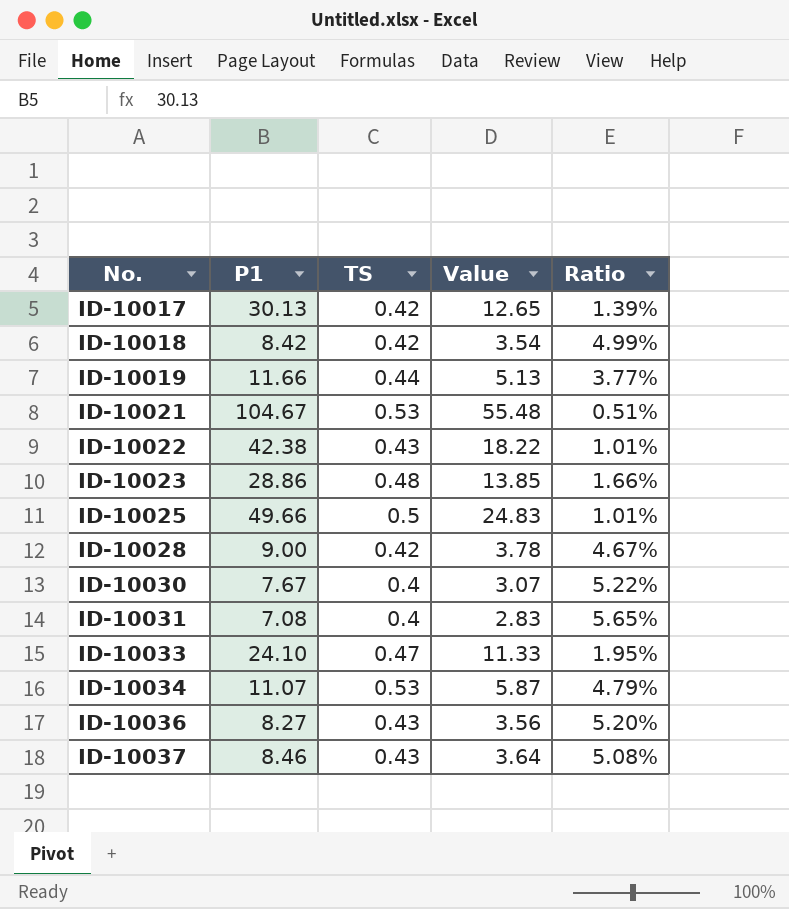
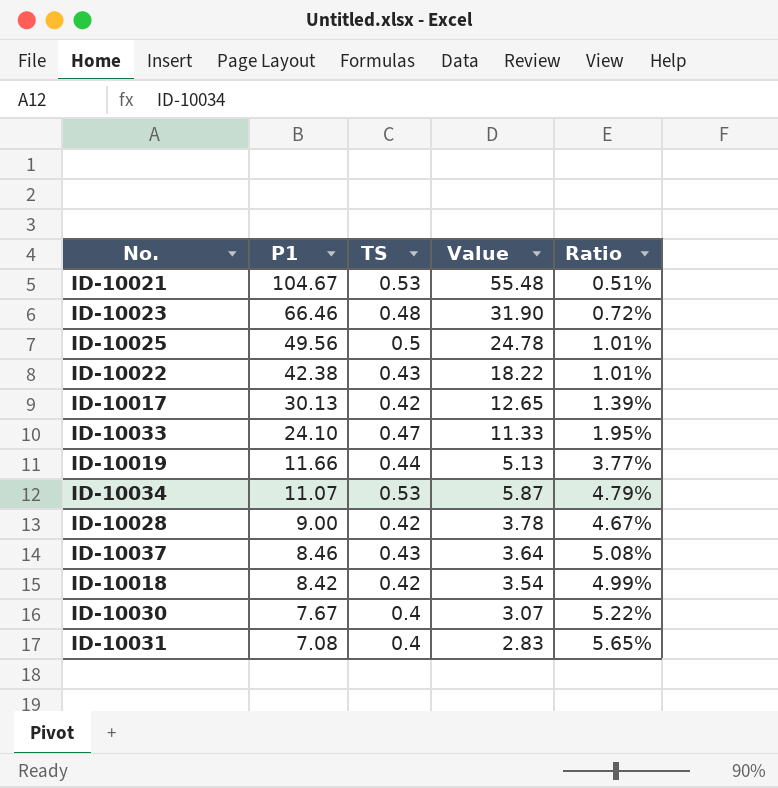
row order: No. ascending -> P1 descending
row ID-10036: 8.27 | 0.43 | 3.56 | 5.20% -> none
ID-10023 | P1: 28.86 -> 66.46
ID-10023 | Value: 13.85 -> 31.90
ID-10023 | Ratio: 1.66% -> 0.72%
ID-10025 | P1: 49.66 -> 49.56
ID-10025 | Value: 24.83 -> 24.78

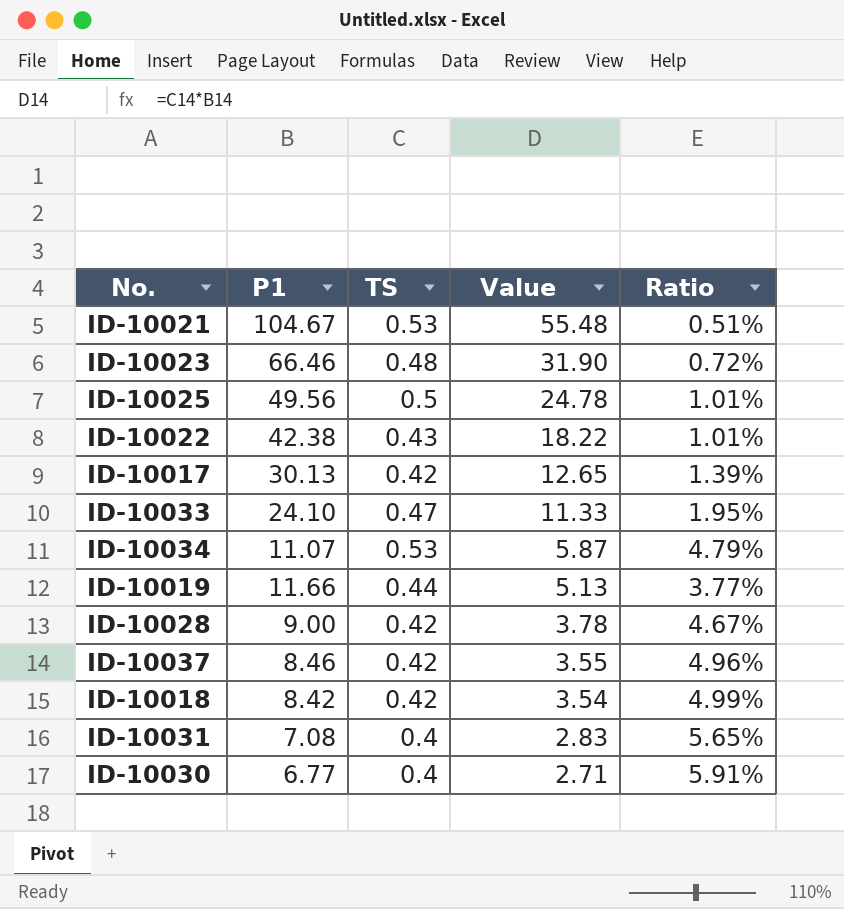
row order: P1 descending -> Value descending
ID-10037 | TS: 0.43 -> 0.42
ID-10037 | Value: 3.64 -> 3.55
ID-10037 | Ratio: 5.08% -> 4.96%
ID-10030 | P1: 7.67 -> 6.77
ID-10030 | Value: 3.07 -> 2.71
ID-10030 | Ratio: 5.22% -> 5.91%

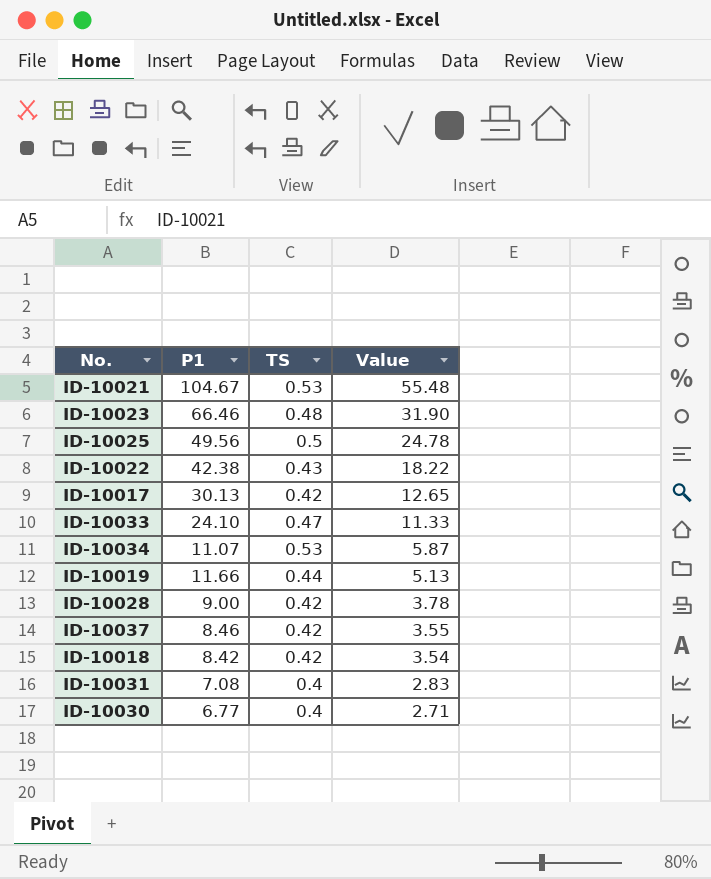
column Ratio | formula: [TS] / [P1] -> none

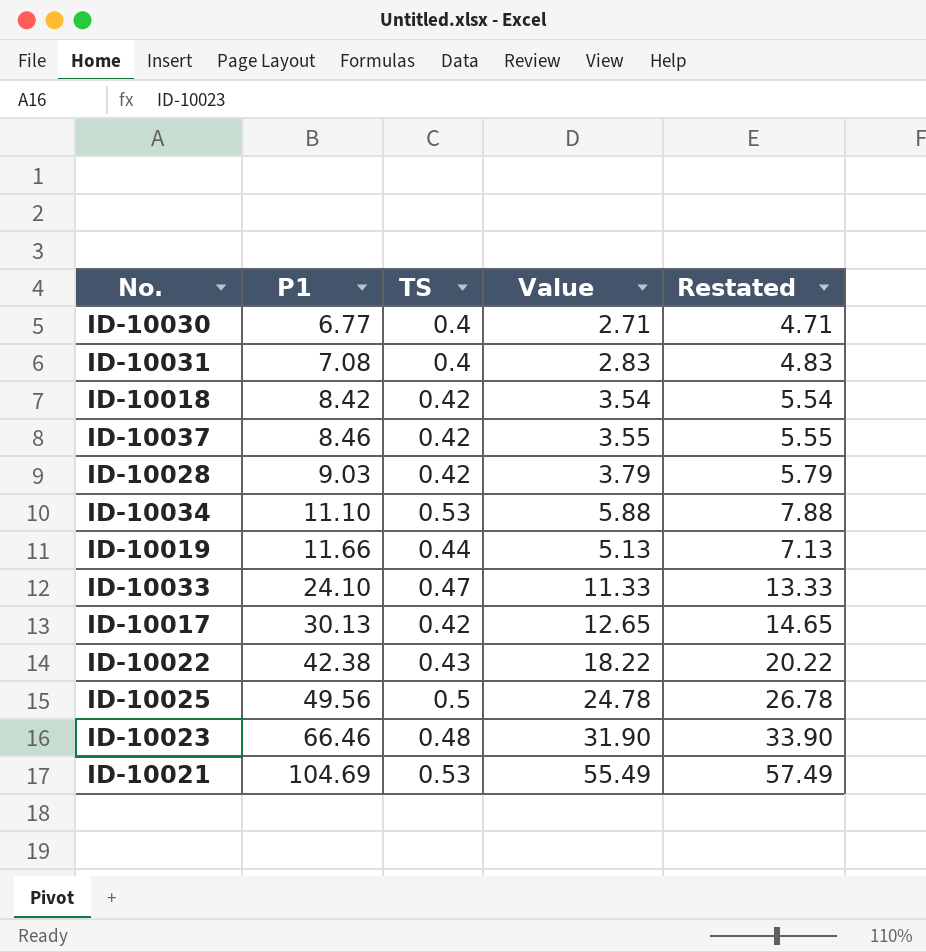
row order: Value descending -> P1 ascending
column Restated | formula: none -> [Value] + 2
ID-10028 | P1: 9.00 -> 9.03
ID-10028 | Value: 3.78 -> 3.79
ID-10034 | P1: 11.07 -> 11.10
ID-10034 | Value: 5.87 -> 5.88
ID-10021 | P1: 104.67 -> 104.69
ID-10021 | Value: 55.48 -> 55.49

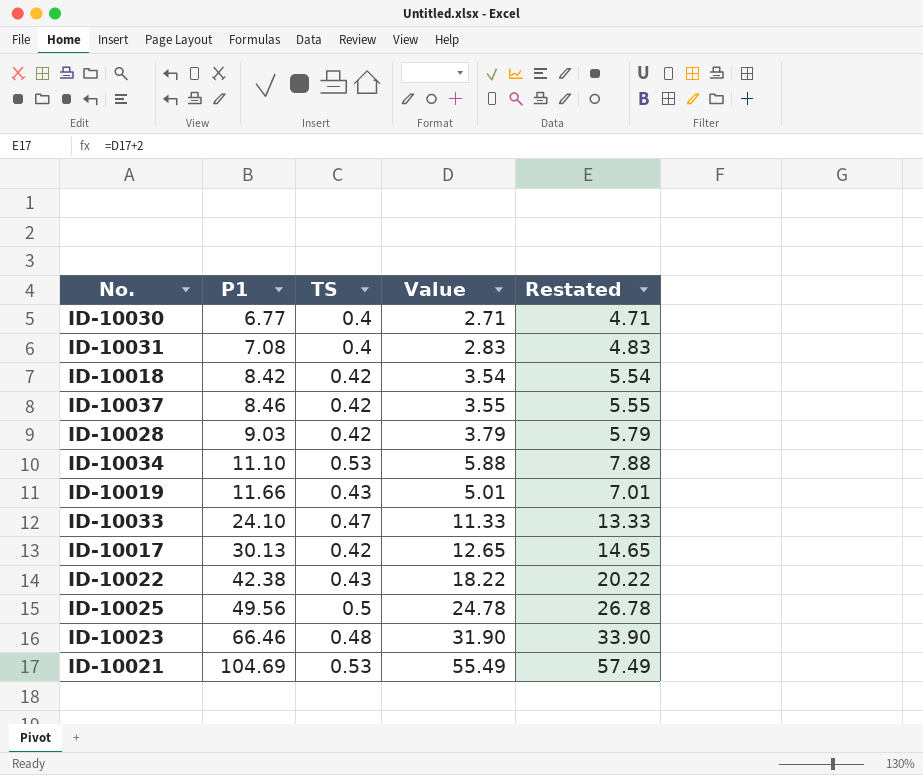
ID-10019 | TS: 0.44 -> 0.43
ID-10019 | Value: 5.13 -> 5.01
ID-10019 | Restated: 7.13 -> 7.01

